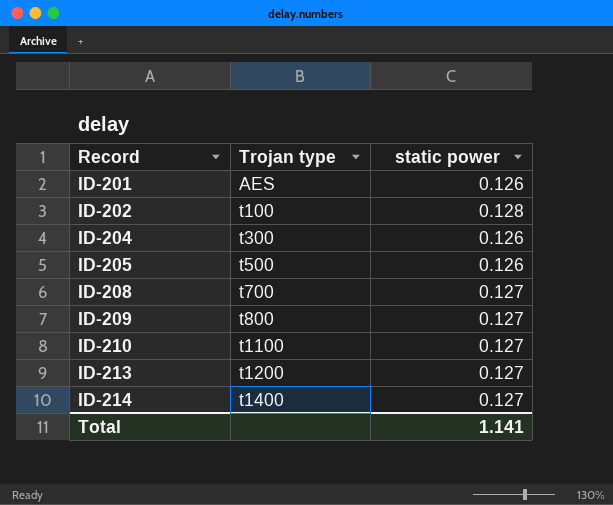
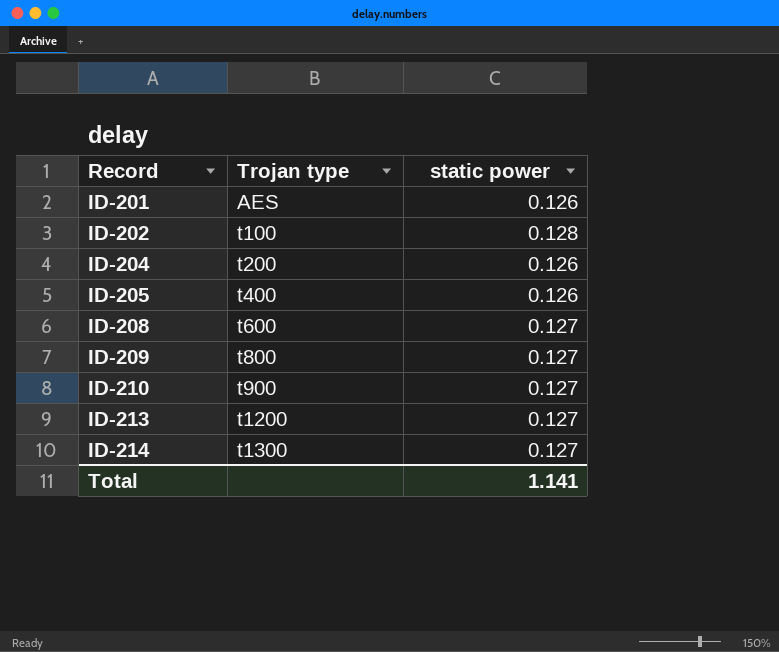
ID-204 | Trojan type: t300 -> t200
ID-205 | Trojan type: t500 -> t400
ID-208 | Trojan type: t700 -> t600
ID-210 | Trojan type: t1100 -> t900
ID-214 | Trojan type: t1400 -> t1300

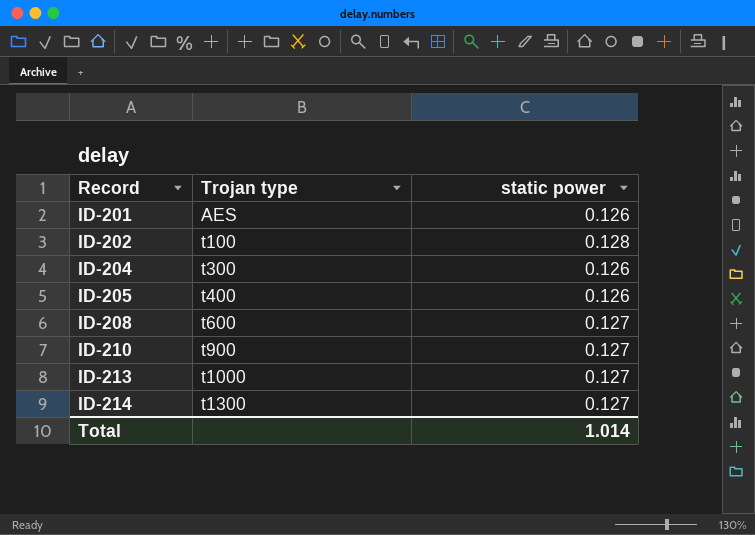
row ID-209: t800 | 0.127 -> none
ID-204 | Trojan type: t200 -> t300
ID-213 | Trojan type: t1200 -> t1000
Total | static power: 1.141 -> 1.014

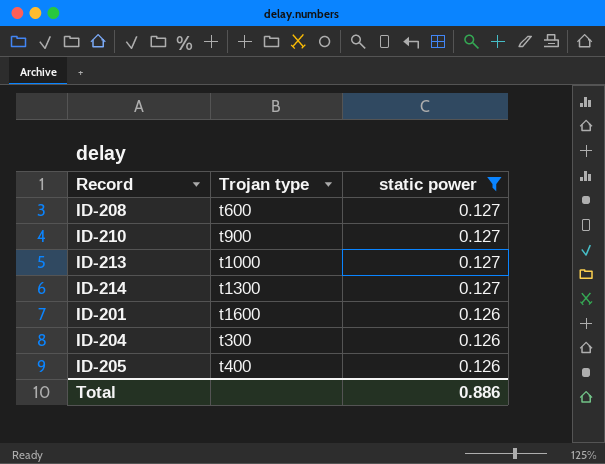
filter: none -> static power != 0.128
row order: Record ascending -> static power descending
ID-201 | Trojan type: AES -> t1600
Total | static power: 1.014 -> 0.886

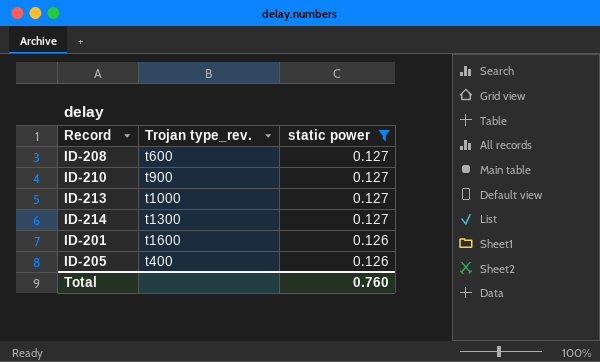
column name: Trojan type -> Trojan type_rev.
row ID-204: t300 | 0.126 -> none
Total | static power: 0.886 -> 0.760

